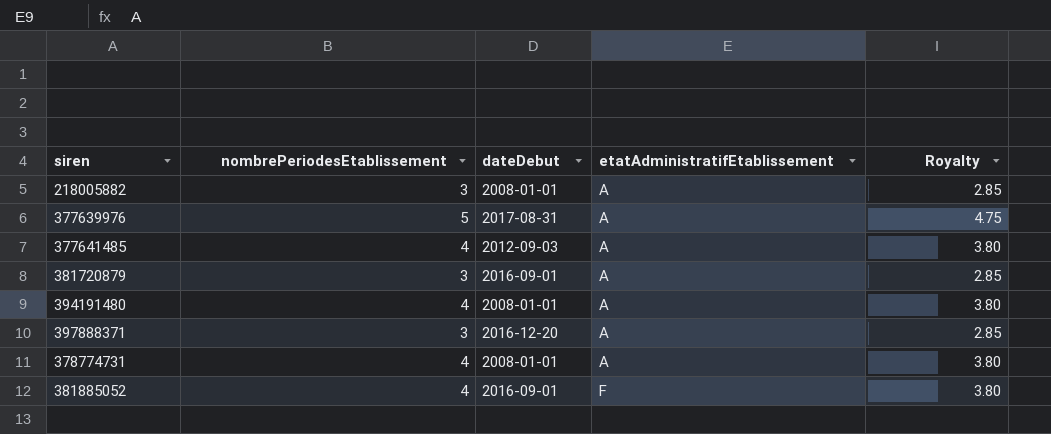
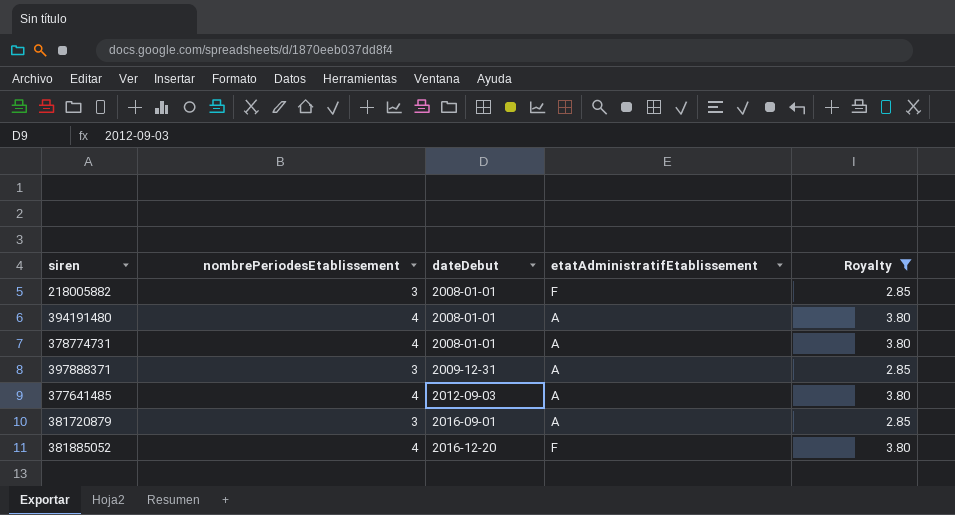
filter: none -> Royalty != 4.75
row order: etatAdministratifEtablissement ascending -> dateDebut ascending
218005882 | etatAdministratifEtablissement: A -> F
397888371 | dateDebut: 2016-12-20 -> 2009-12-31
381885052 | dateDebut: 2016-09-01 -> 2016-12-20

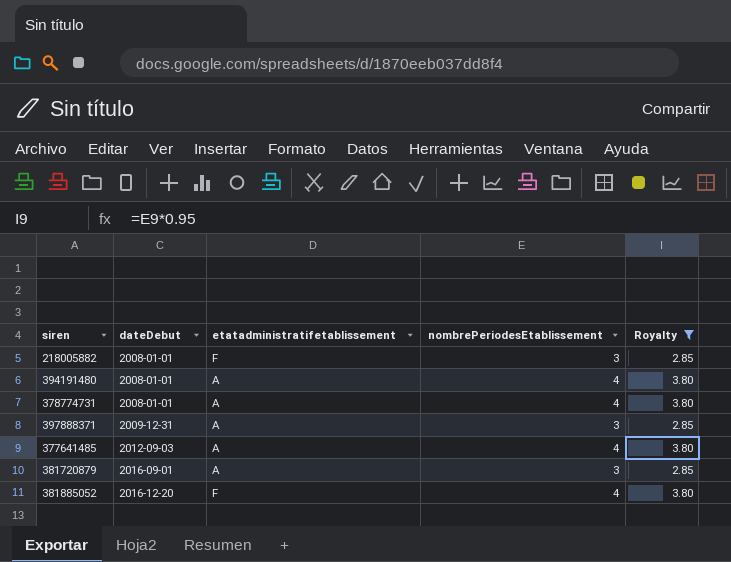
column name: etatAdministratifEtablissement -> etatadministratifetablissement
column nombrePeriodesEtablissement | position: 2 -> 4

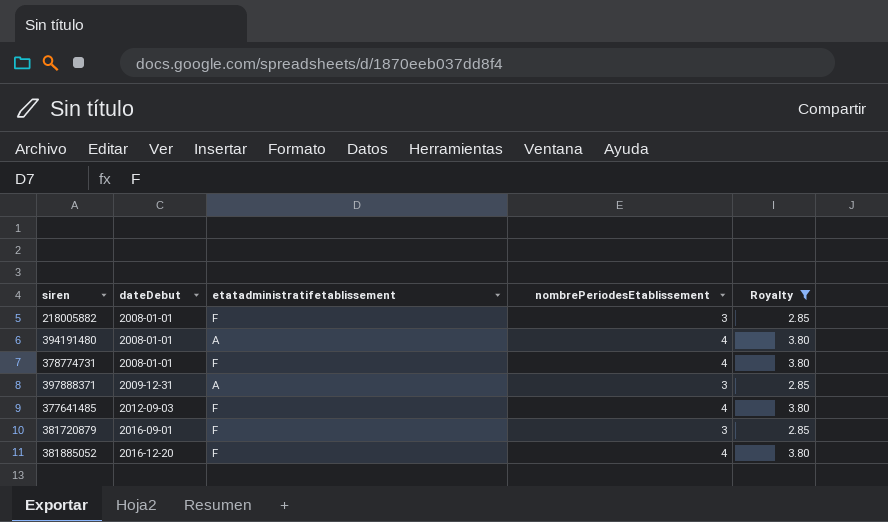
378774731 | etatadministratifetablissement: A -> F
377641485 | etatadministratifetablissement: A -> F
381720879 | etatadministratifetablissement: A -> F

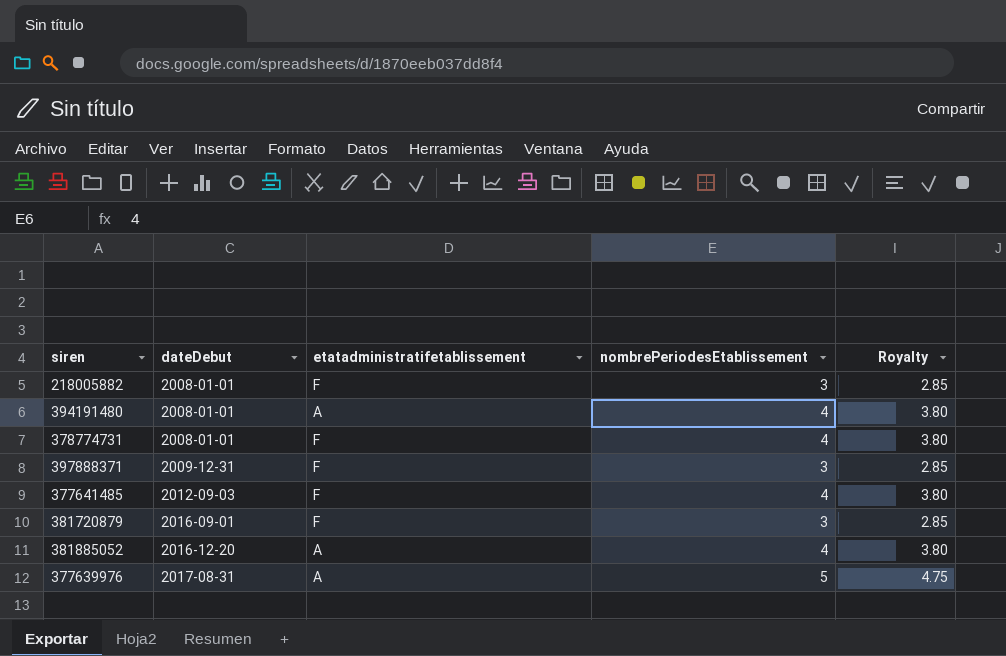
filter: Royalty != 4.75 -> none
397888371 | etatadministratifetablissement: A -> F
381885052 | etatadministratifetablissement: F -> A

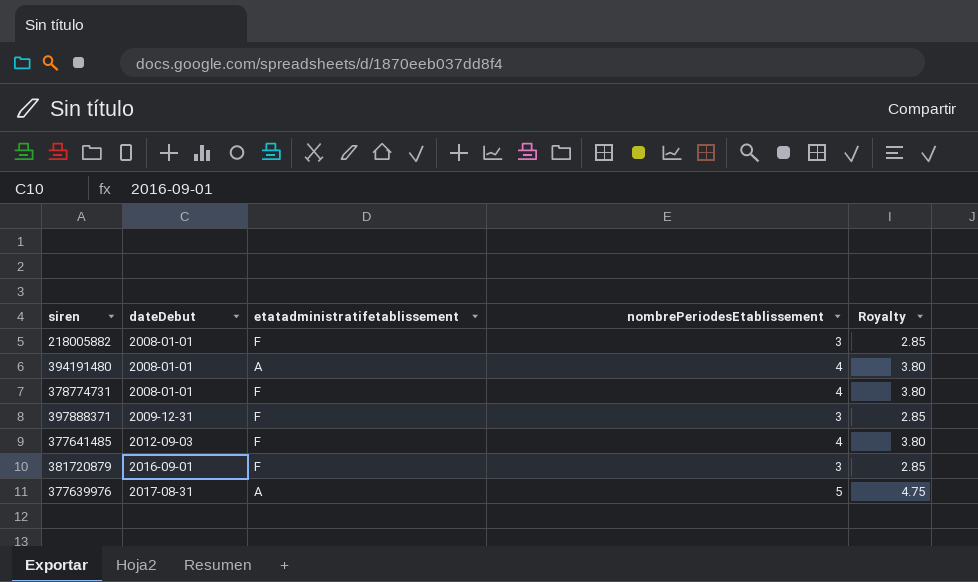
row 381885052: 2016-12-20 | A | 4 | 3.80 -> none

